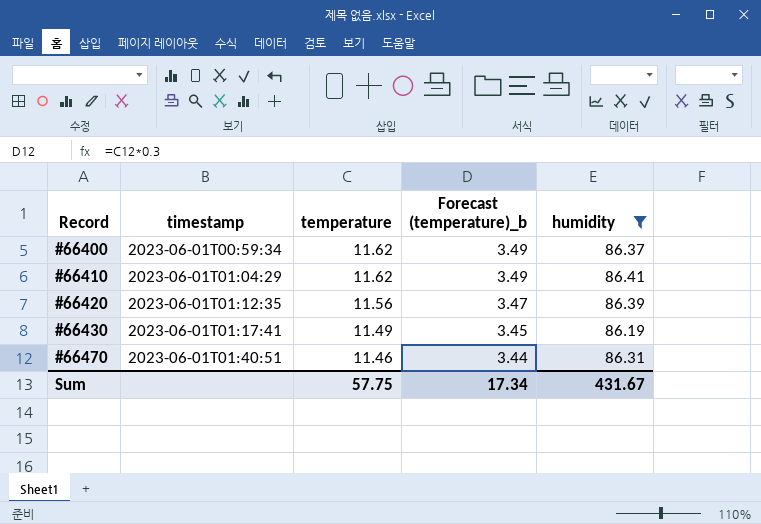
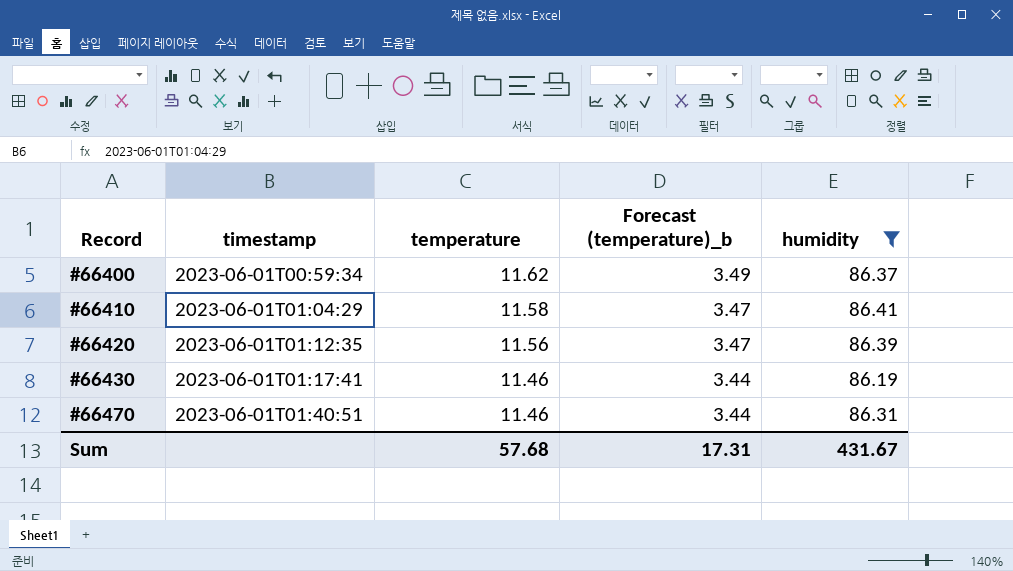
#66410 | temperature: 11.62 -> 11.58
#66410 | Forecast (temperature)_b: 3.49 -> 3.47
#66430 | temperature: 11.49 -> 11.46
#66430 | Forecast (temperature)_b: 3.45 -> 3.44
Sum | temperature: 57.75 -> 57.68
Sum | Forecast (temperature)_b: 17.34 -> 17.31

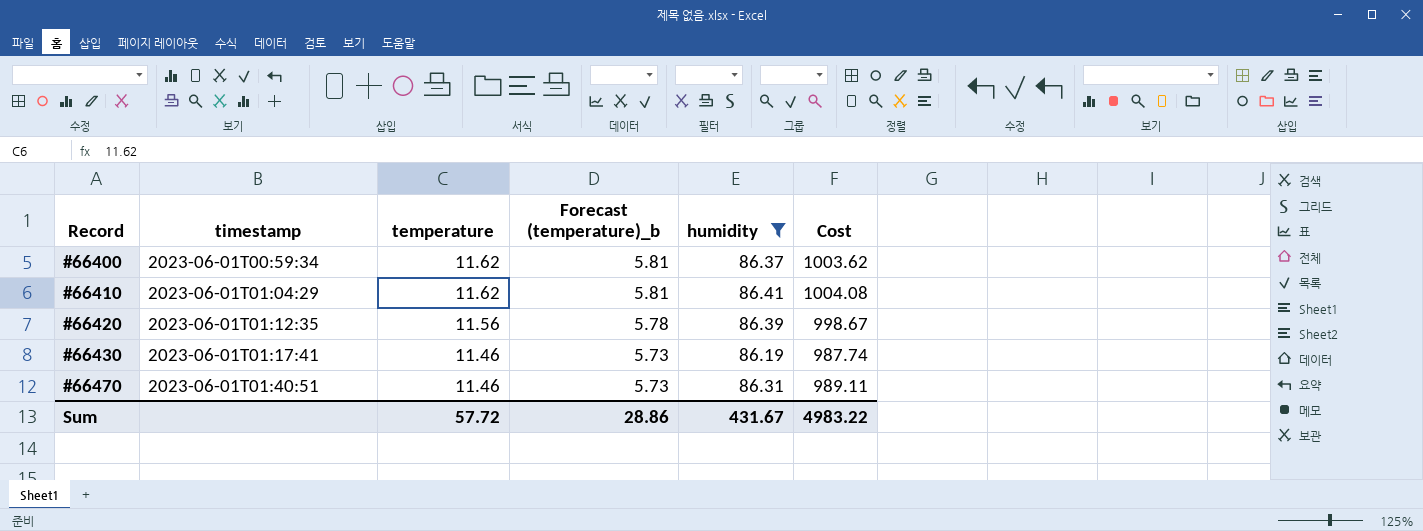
column Forecast (temperature)_b | formula: [temperature] * 0.3 -> [temperature] * 0.5
column Cost | formula: none -> [temperature] * [humidity]
#66410 | temperature: 11.58 -> 11.62
Sum | temperature: 57.68 -> 57.72
Sum | Forecast (temperature)_b: 17.31 -> 28.86

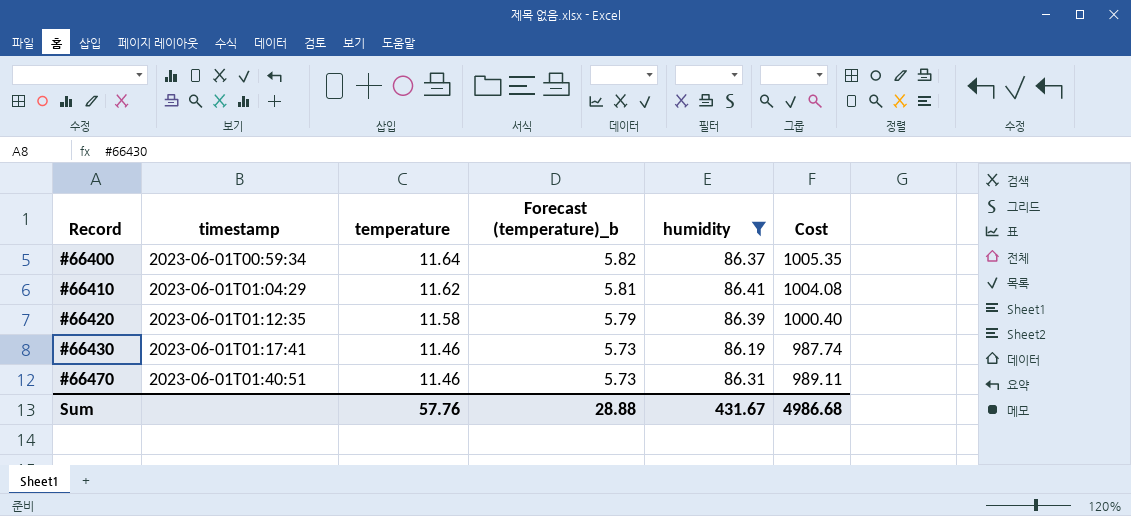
#66400 | temperature: 11.62 -> 11.64
#66400 | Forecast (temperature)_b: 5.81 -> 5.82
#66400 | Cost: 1003.62 -> 1005.35
#66420 | temperature: 11.56 -> 11.58
#66420 | Forecast (temperature)_b: 5.78 -> 5.79
#66420 | Cost: 998.67 -> 1000.40
Sum | temperature: 57.72 -> 57.76
Sum | Forecast (temperature)_b: 28.86 -> 28.88
Sum | Cost: 4983.22 -> 4986.68

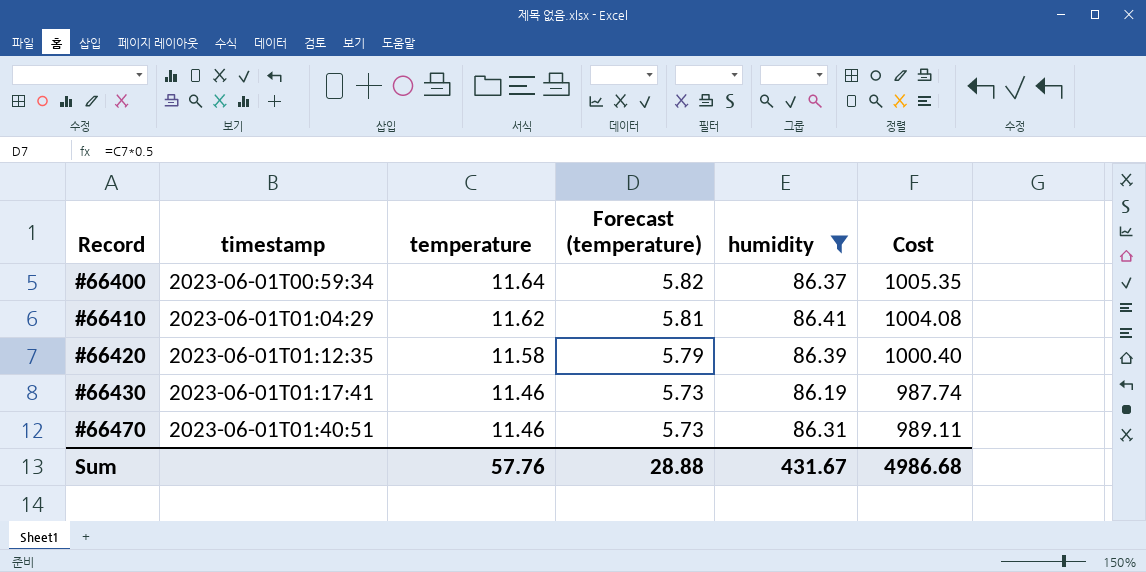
column name: Forecast (temperature)_b -> Forecast (temperature)

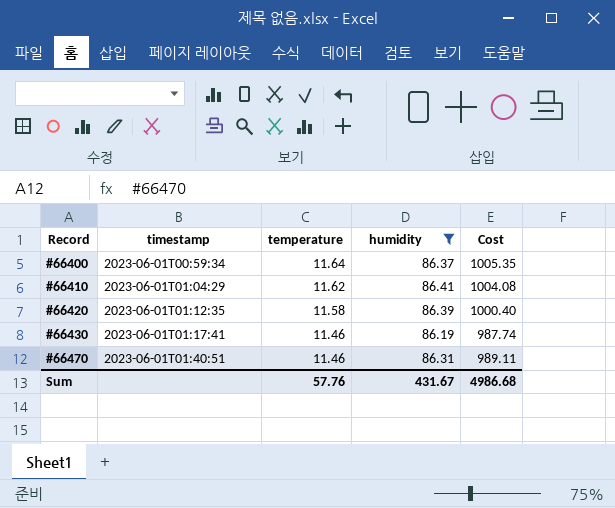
column Forecast (temperature) | formula: [temperature] * 0.5 -> none

